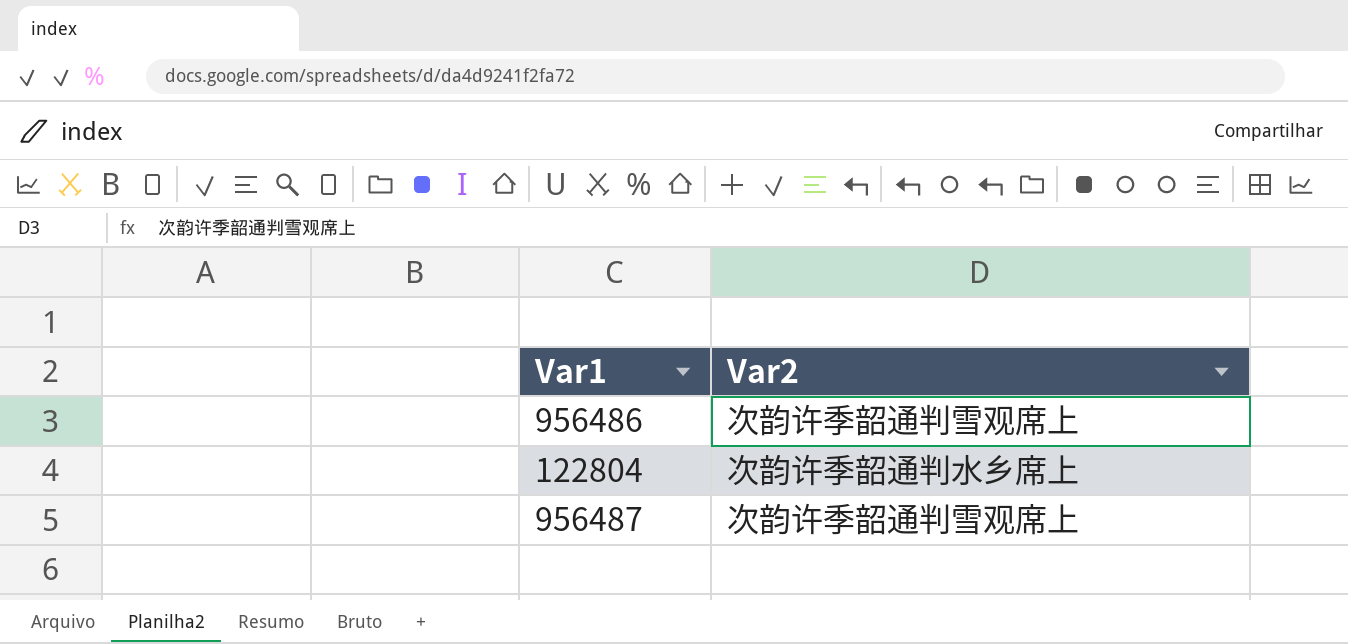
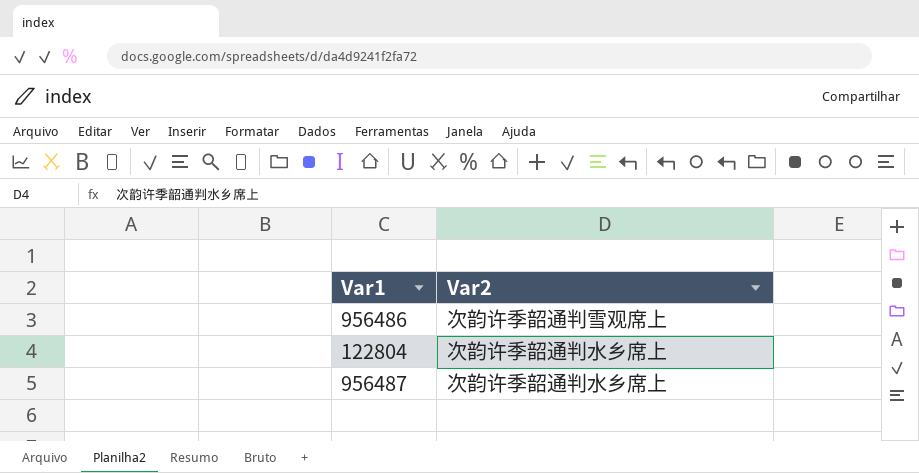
956487 | Var2: 次韵许季韶通判雪观席上 -> 次韵许季韶通判水乡席上

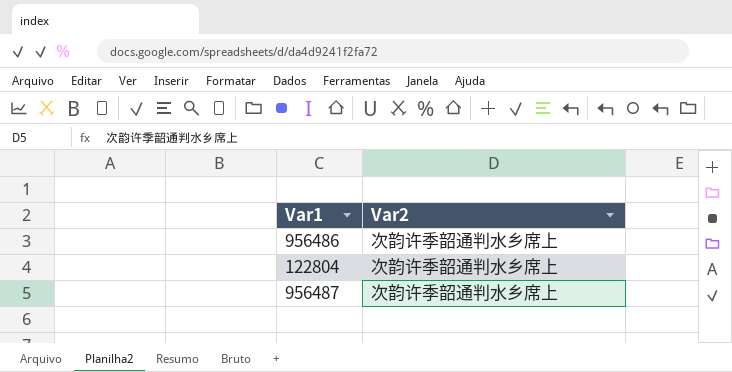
956486 | Var2: 次韵许季韶通判雪观席上 -> 次韵许季韶通判水乡席上

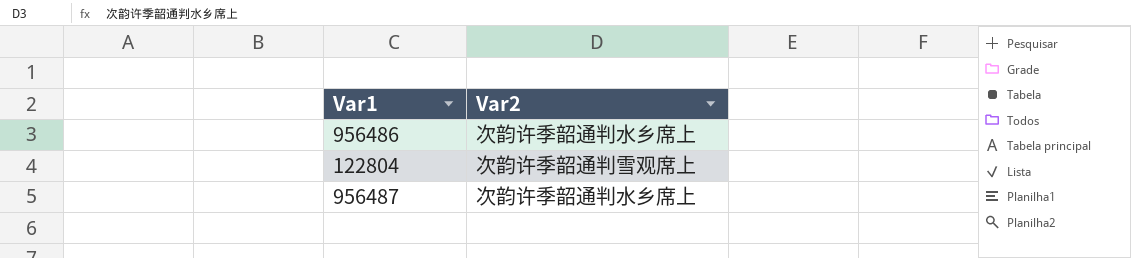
122804 | Var2: 次韵许季韶通判水乡席上 -> 次韵许季韶通判雪观席上

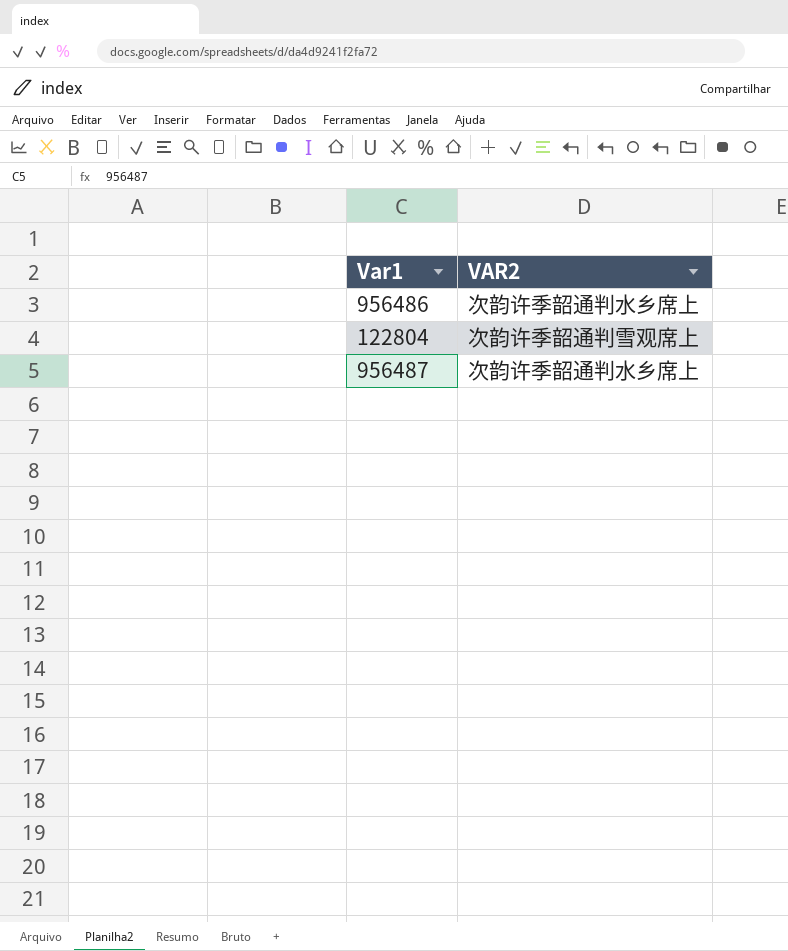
column name: Var2 -> VAR2

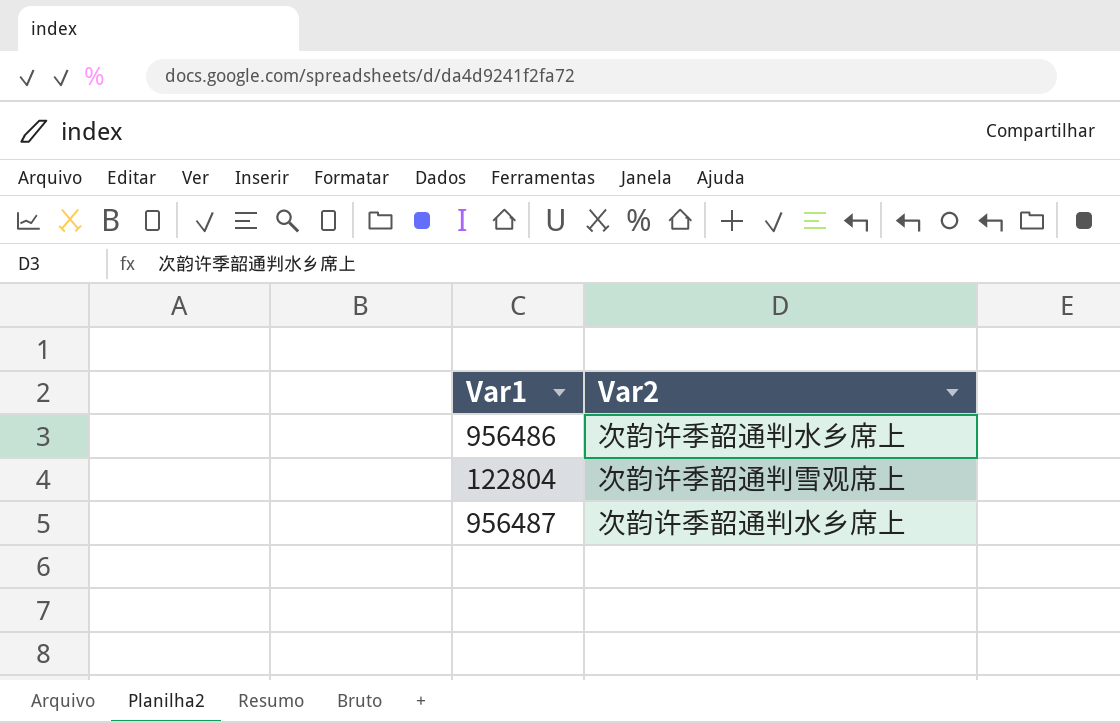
column name: VAR2 -> Var2

